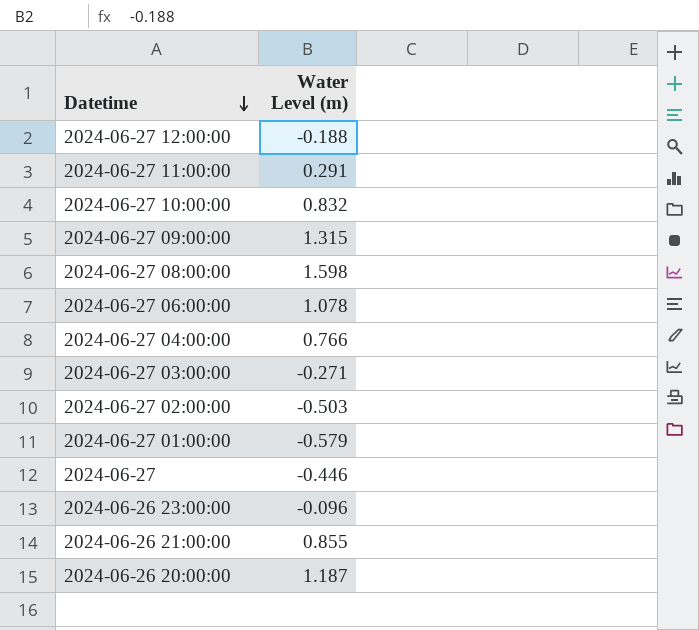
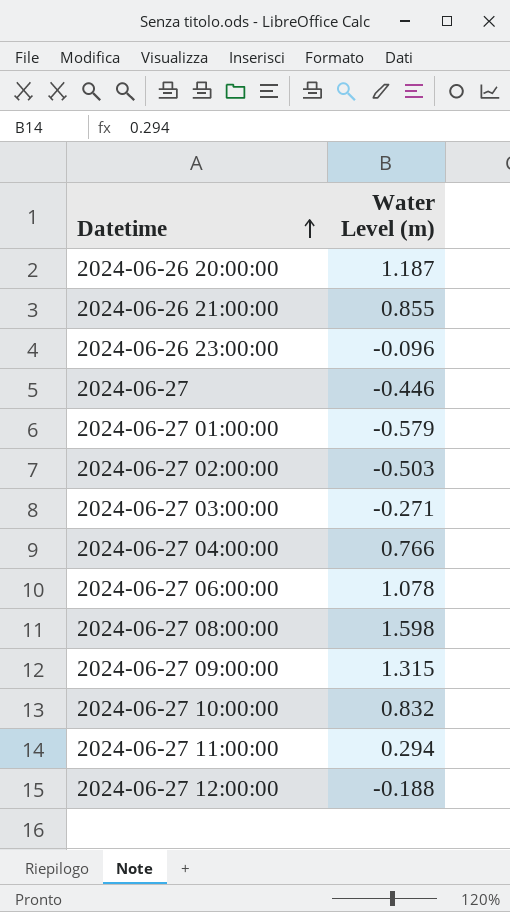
row order: Datetime descending -> Datetime ascending
2024-06-27 11:00:00 | Water Level (m): 0.291 -> 0.294

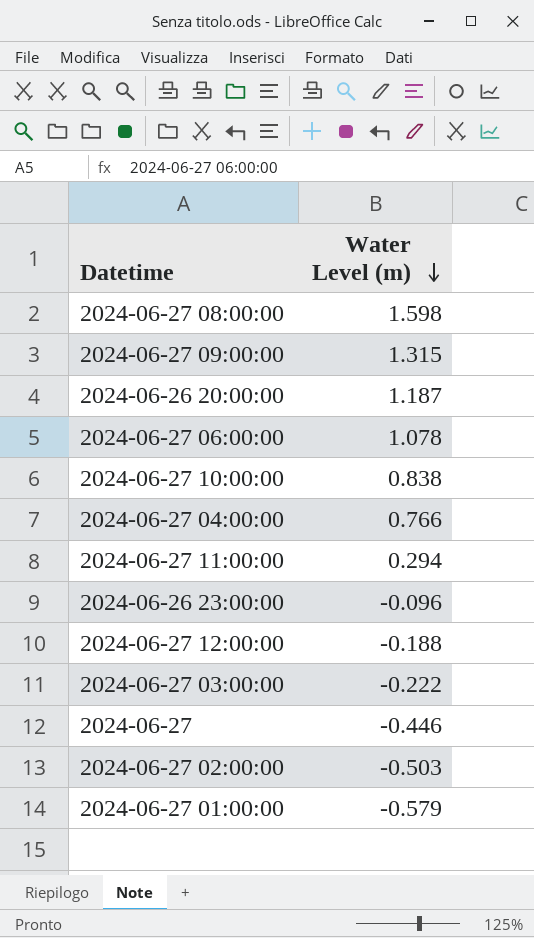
row order: Datetime ascending -> Water Level (m) descending
row 2024-06-26 21:00:00: 0.855 -> none
2024-06-27 10:00:00 | Water Level (m): 0.832 -> 0.838
2024-06-27 03:00:00 | Water Level (m): -0.271 -> -0.222

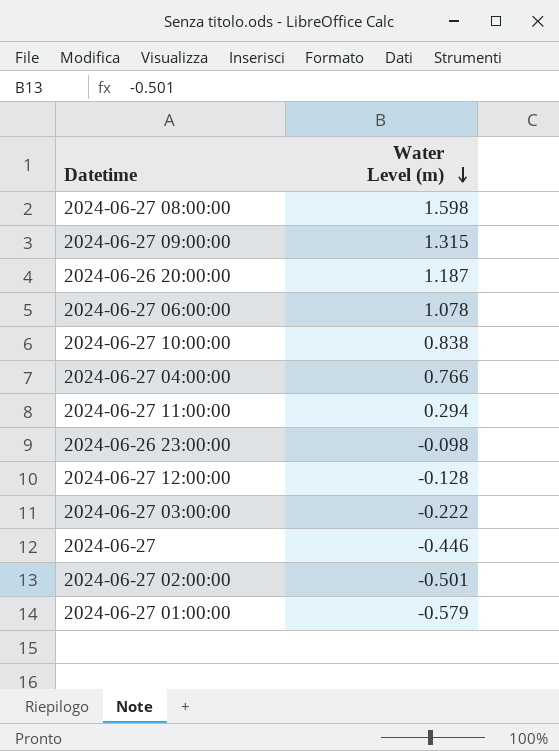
2024-06-26 23:00:00 | Water Level (m): -0.096 -> -0.098
2024-06-27 12:00:00 | Water Level (m): -0.188 -> -0.128
2024-06-27 02:00:00 | Water Level (m): -0.503 -> -0.501

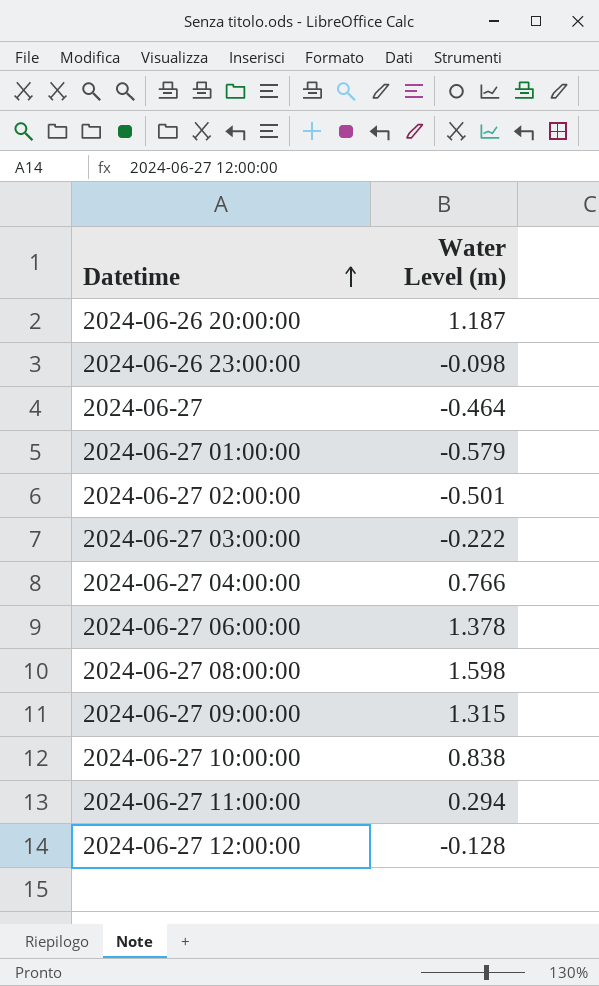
row order: Water Level (m) descending -> Datetime ascending
2024-06-27 | Water Level (m): -0.446 -> -0.464
2024-06-27 06:00:00 | Water Level (m): 1.078 -> 1.378

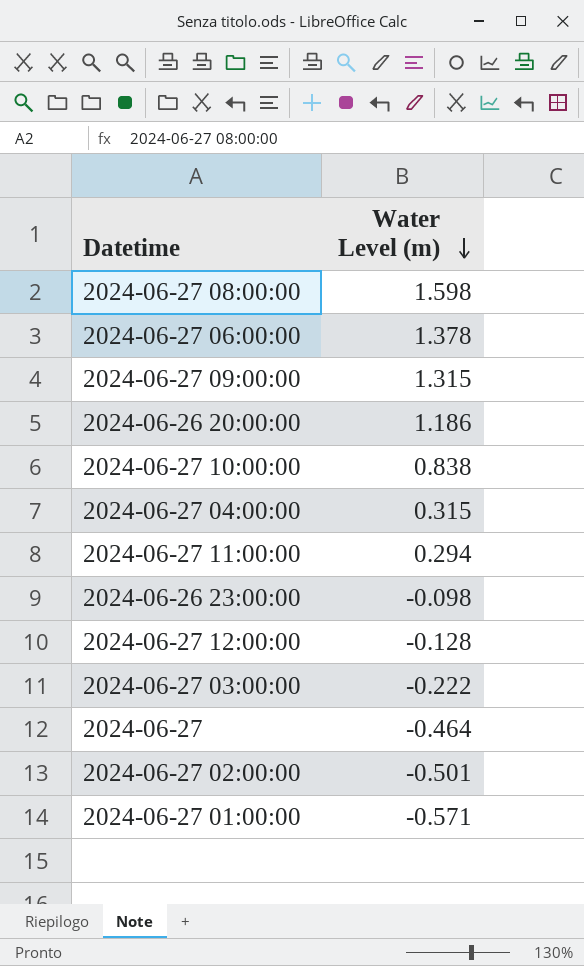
row order: Datetime ascending -> Water Level (m) descending
2024-06-26 20:00:00 | Water Level (m): 1.187 -> 1.186
2024-06-27 04:00:00 | Water Level (m): 0.766 -> 0.315
2024-06-27 01:00:00 | Water Level (m): -0.579 -> -0.571

